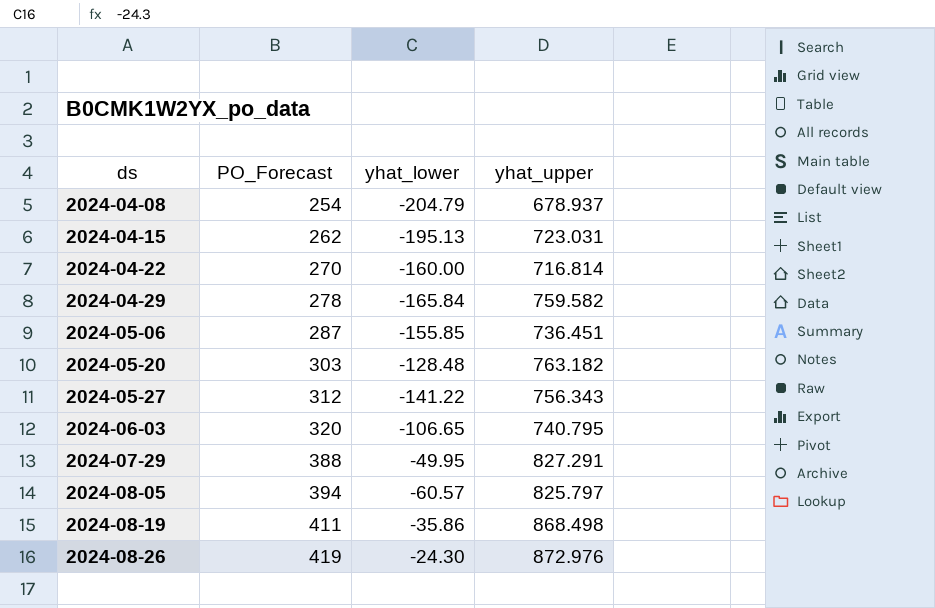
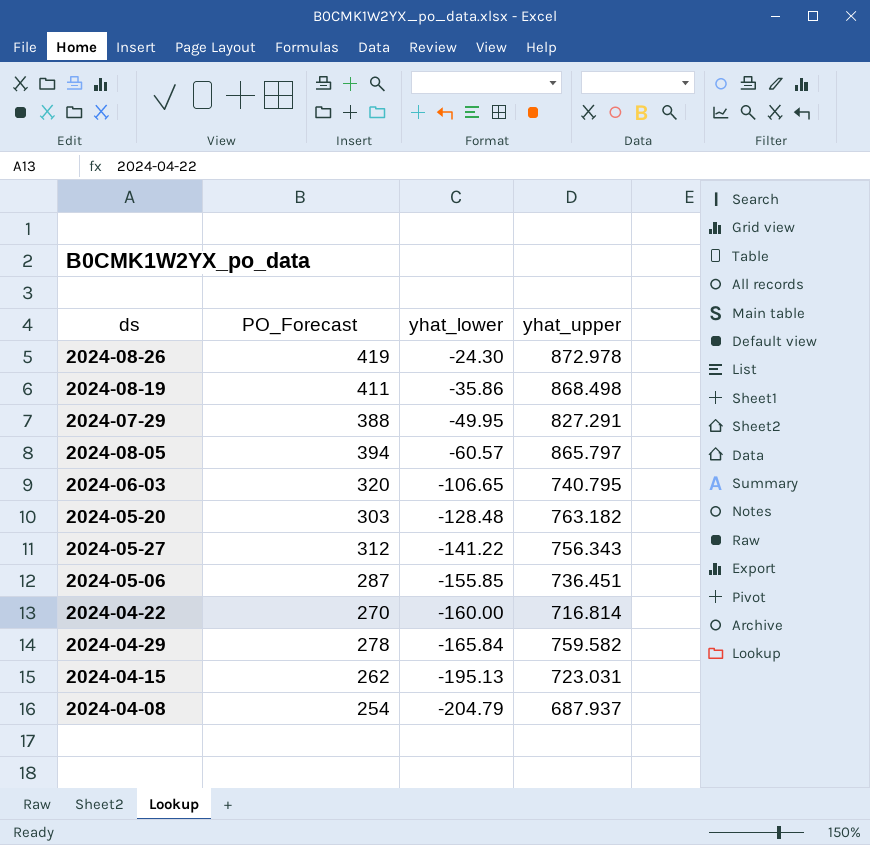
row order: ds ascending -> yhat_lower descending
2024-08-26 | yhat_upper: 872.976 -> 872.978
2024-08-05 | yhat_upper: 825.797 -> 865.797
2024-04-08 | yhat_upper: 678.937 -> 687.937

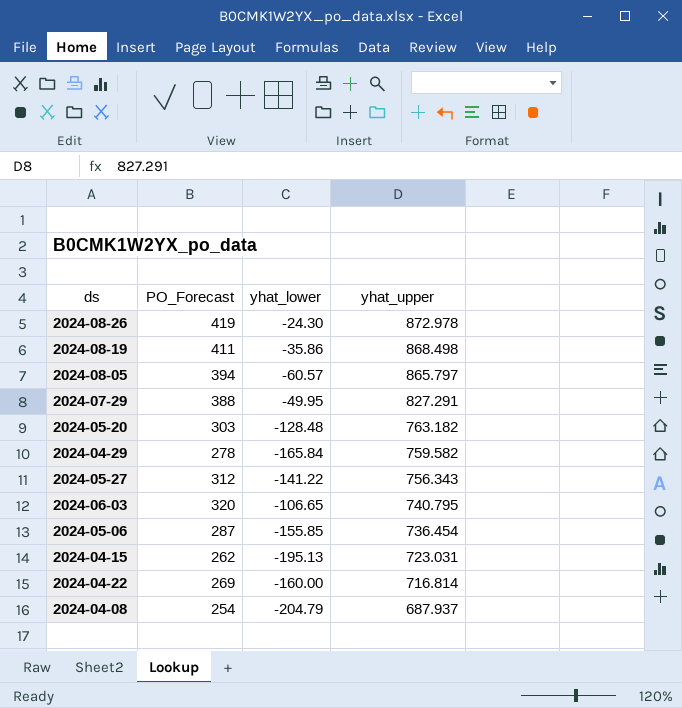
row order: yhat_lower descending -> yhat_upper descending
2024-05-06 | yhat_upper: 736.451 -> 736.454
2024-04-22 | PO_Forecast: 270 -> 269

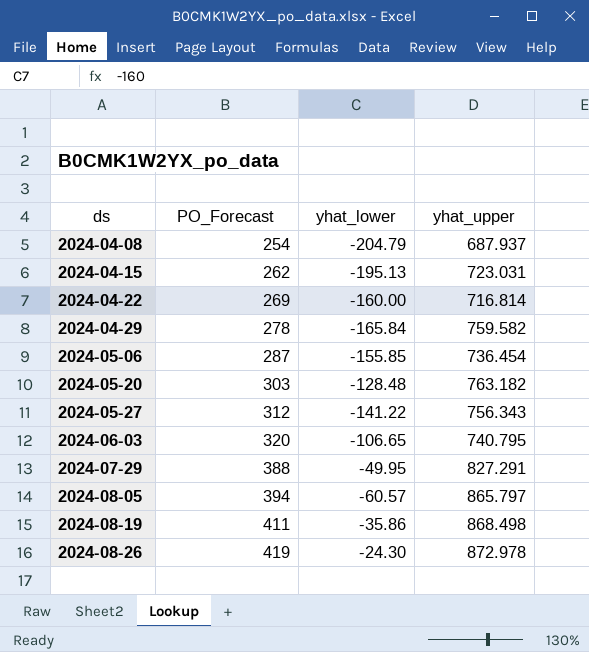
row order: yhat_upper descending -> ds ascending

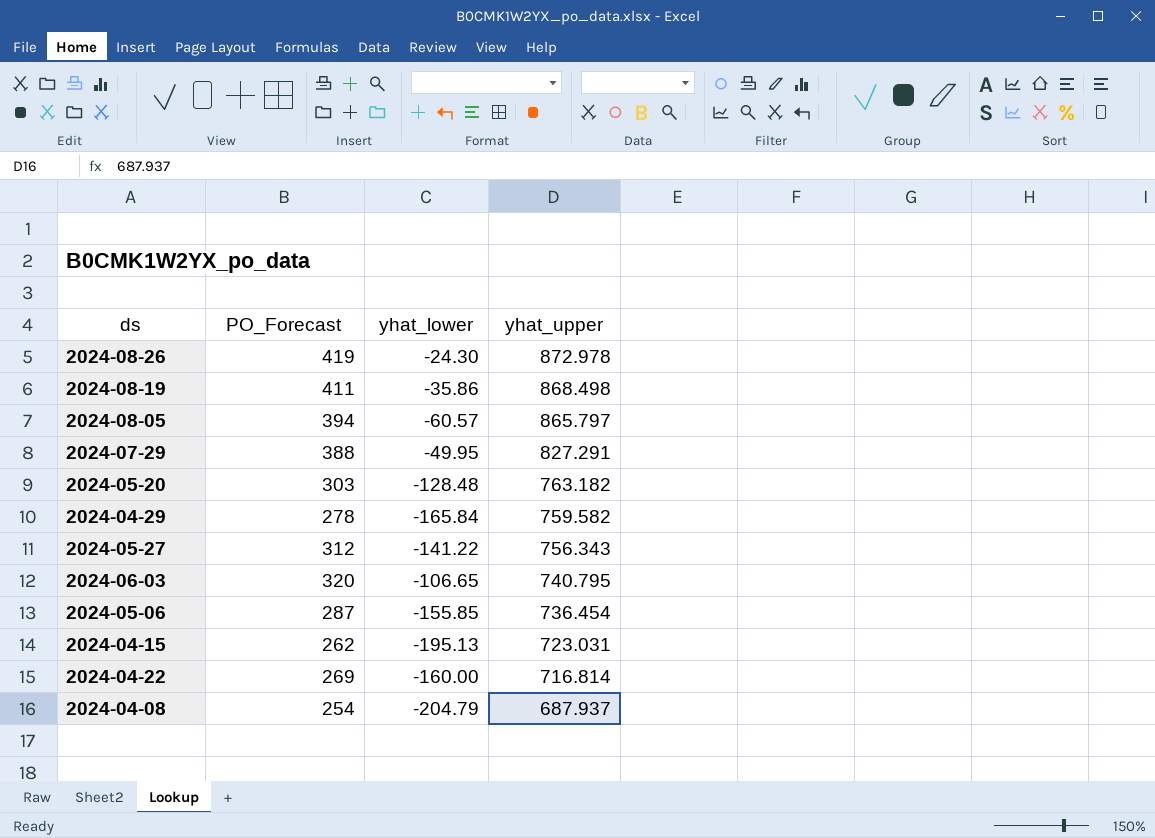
row order: ds ascending -> yhat_upper descending

